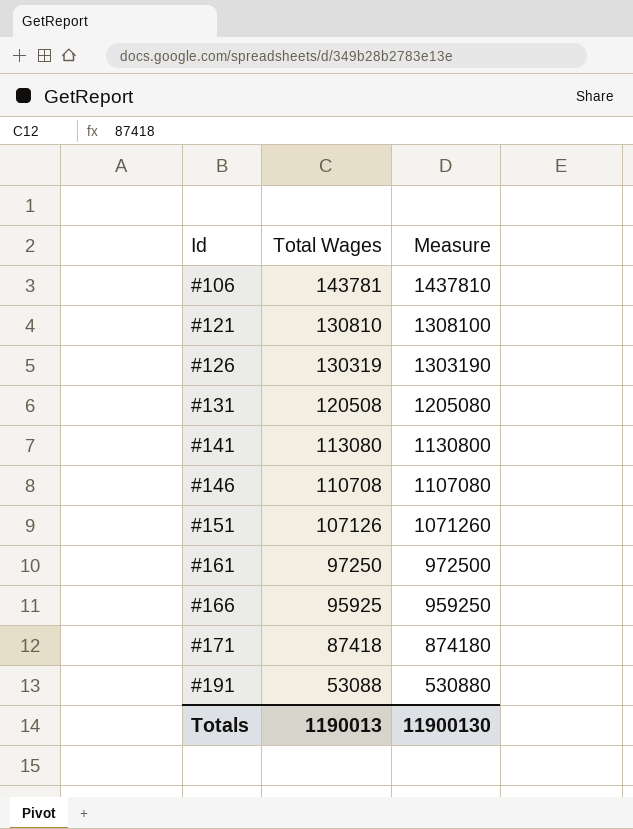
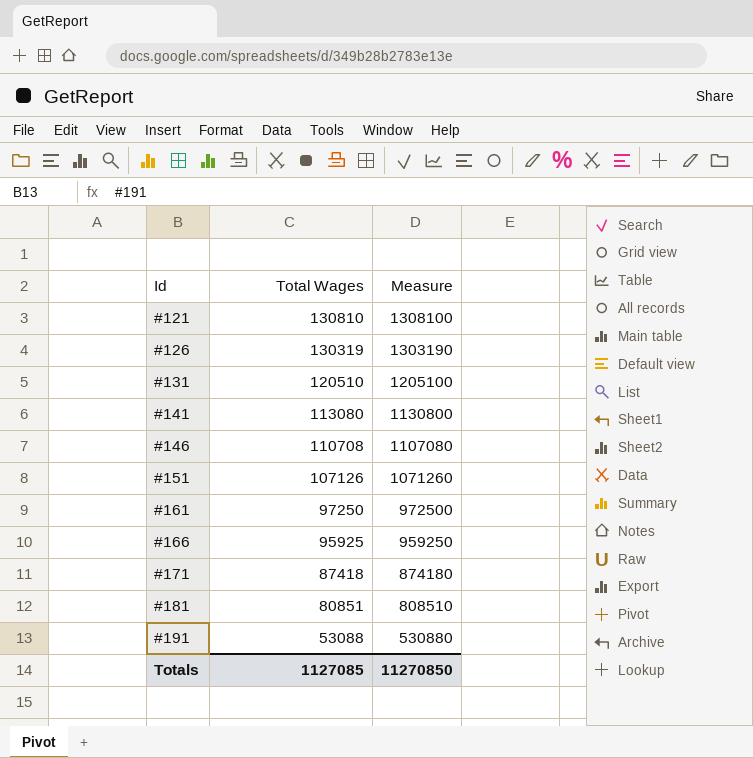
row #106: 143781 | 1437810 -> none
#131 | Total Wages: 120508 -> 120510
#131 | Measure: 1205080 -> 1205100
row #181: none -> 80851 | 808510
Totals | Total Wages: 1190013 -> 1127085
Totals | Measure: 11900130 -> 11270850

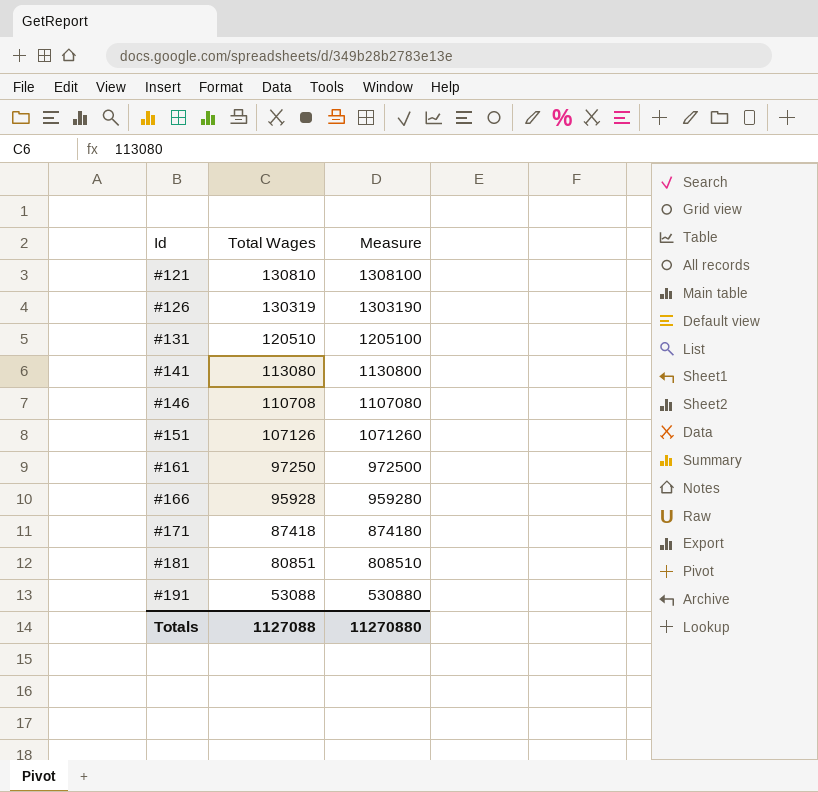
#166 | Total Wages: 95925 -> 95928
#166 | Measure: 959250 -> 959280
Totals | Total Wages: 1127085 -> 1127088
Totals | Measure: 11270850 -> 11270880

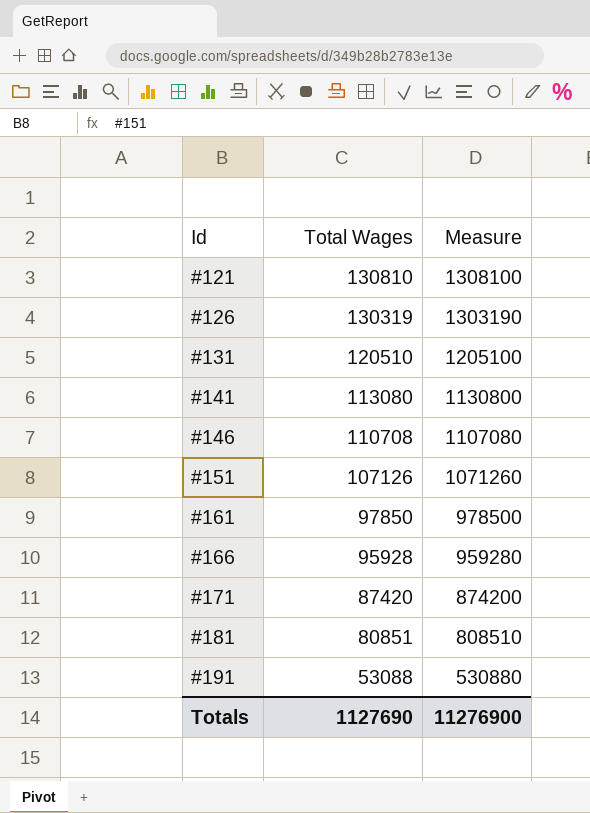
#161 | Total Wages: 97250 -> 97850
#161 | Measure: 972500 -> 978500
#171 | Total Wages: 87418 -> 87420
#171 | Measure: 874180 -> 874200
Totals | Total Wages: 1127088 -> 1127690
Totals | Measure: 11270880 -> 11276900

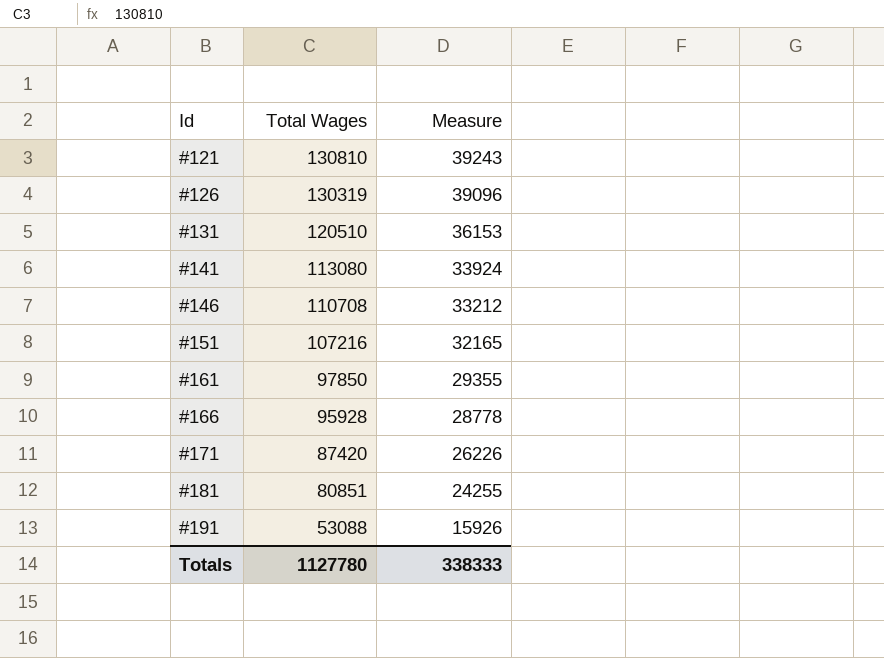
column Measure | formula: [Total Wages] * 10 -> [Total Wages] * 0.3
#151 | Total Wages: 107126 -> 107216
Totals | Total Wages: 1127690 -> 1127780
Totals | Measure: 11276900 -> 338333

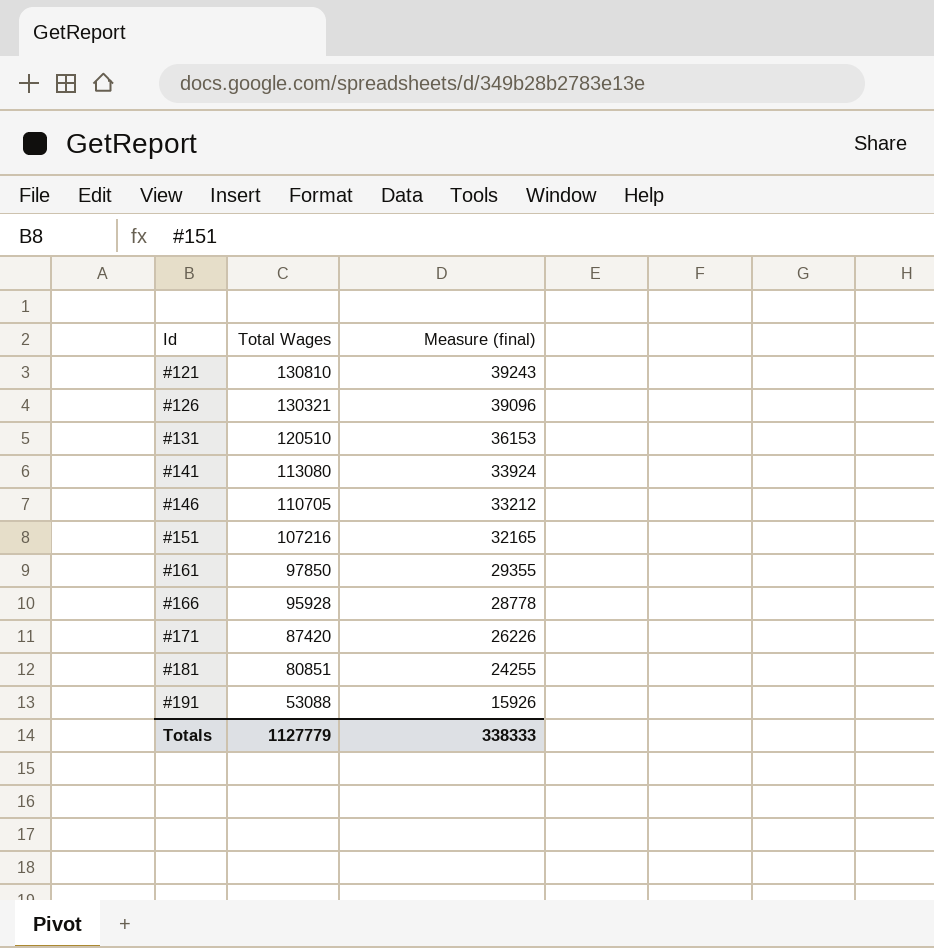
column name: Measure -> Measure (final)
#126 | Total Wages: 130319 -> 130321
#146 | Total Wages: 110708 -> 110705
Totals | Total Wages: 1127780 -> 1127779

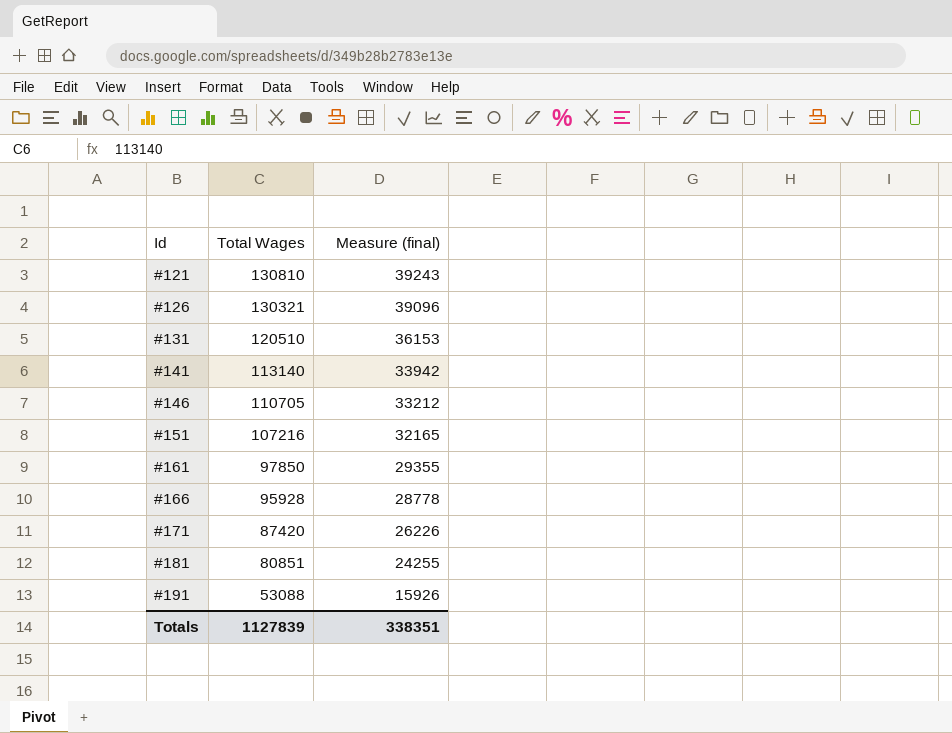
#141 | Total Wages: 113080 -> 113140
#141 | Measure (final): 33924 -> 33942
Totals | Total Wages: 1127779 -> 1127839
Totals | Measure (final): 338333 -> 338351

